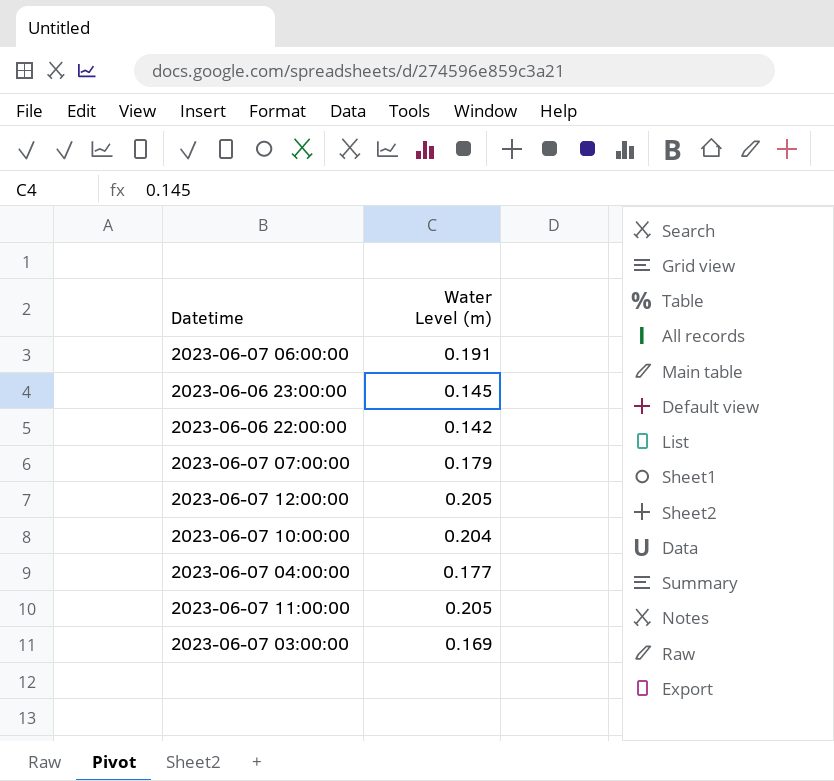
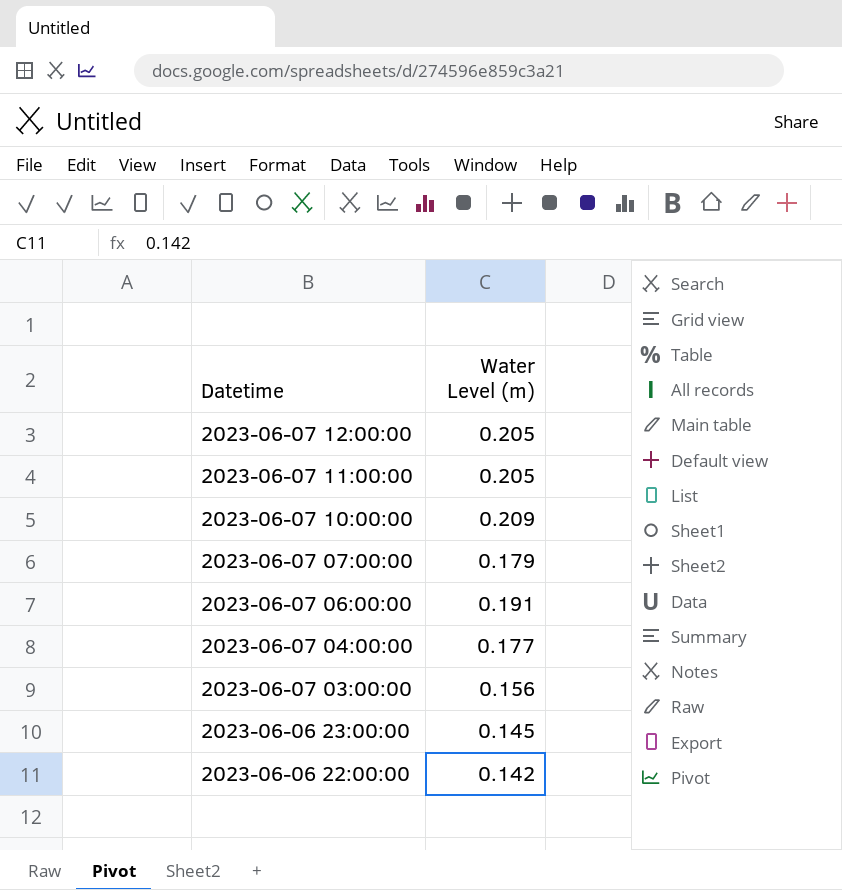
row order: none -> Datetime descending
2023-06-07 10:00:00 | Water Level (m): 0.204 -> 0.209
2023-06-07 03:00:00 | Water Level (m): 0.169 -> 0.156

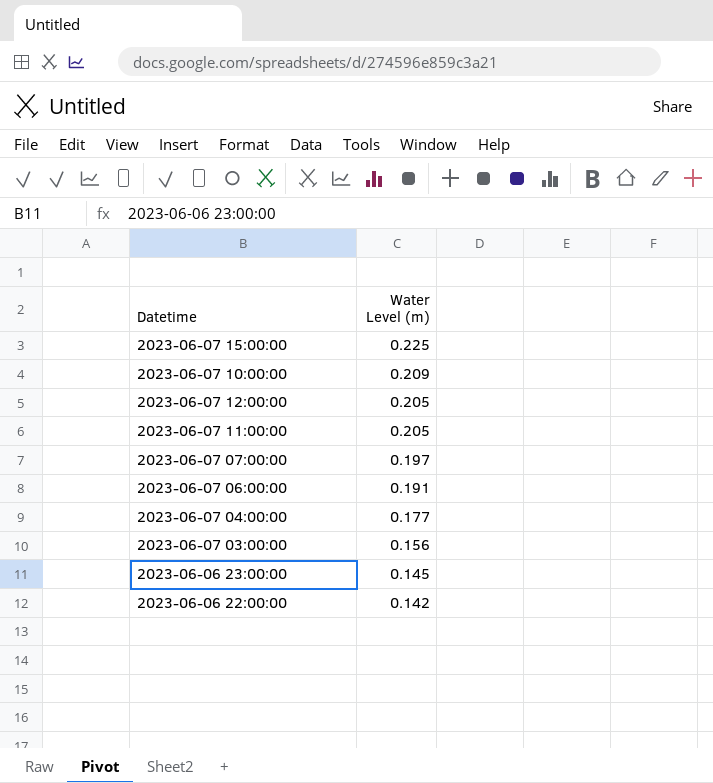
row order: Datetime descending -> Water Level (m) descending
row 2023-06-07 15:00:00: none -> 0.225
2023-06-07 07:00:00 | Water Level (m): 0.179 -> 0.197

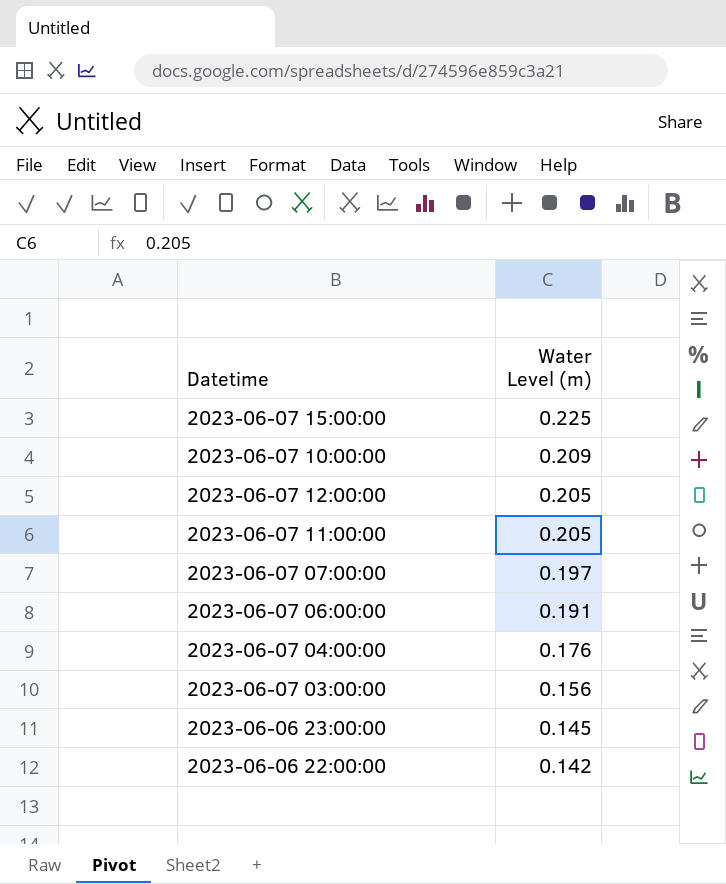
2023-06-07 04:00:00 | Water Level (m): 0.177 -> 0.176

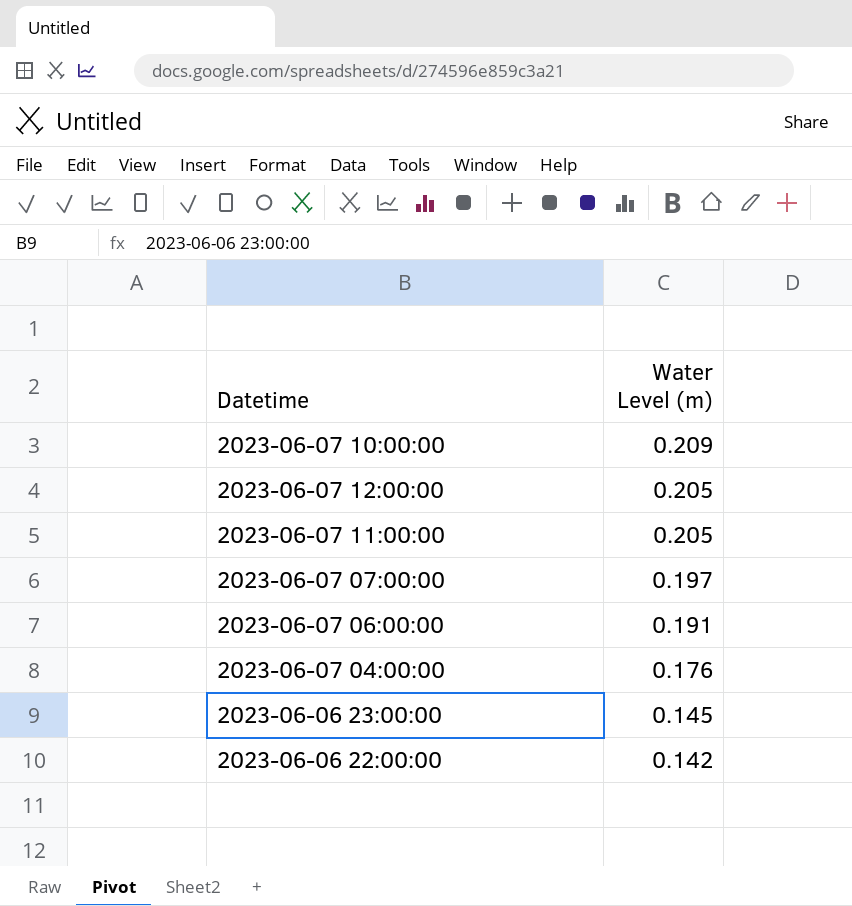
row 2023-06-07 15:00:00: 0.225 -> none
row 2023-06-07 03:00:00: 0.156 -> none

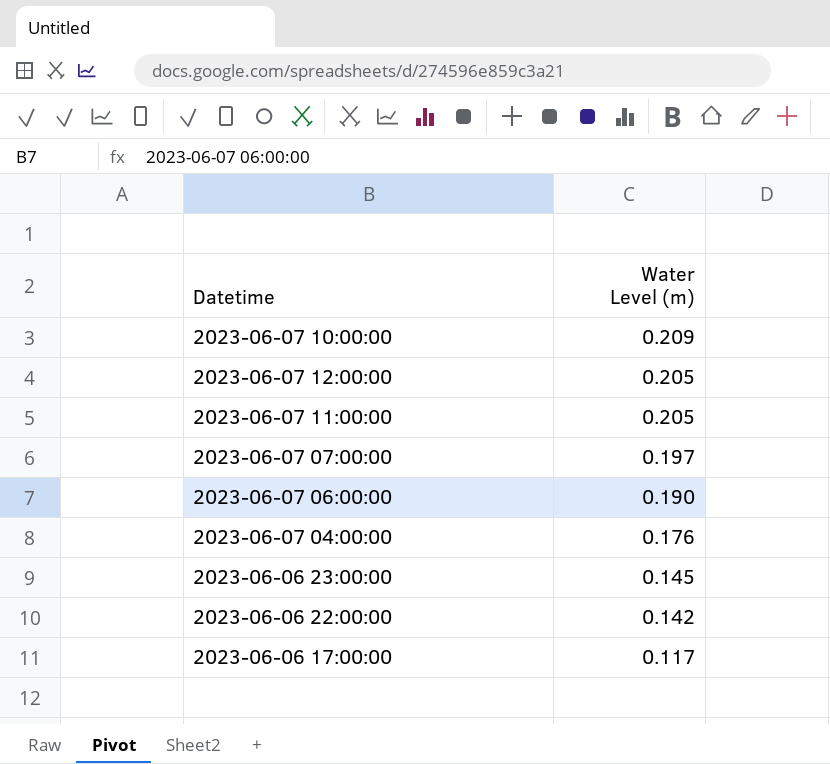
2023-06-07 06:00:00 | Water Level (m): 0.191 -> 0.190
row 2023-06-06 17:00:00: none -> 0.117

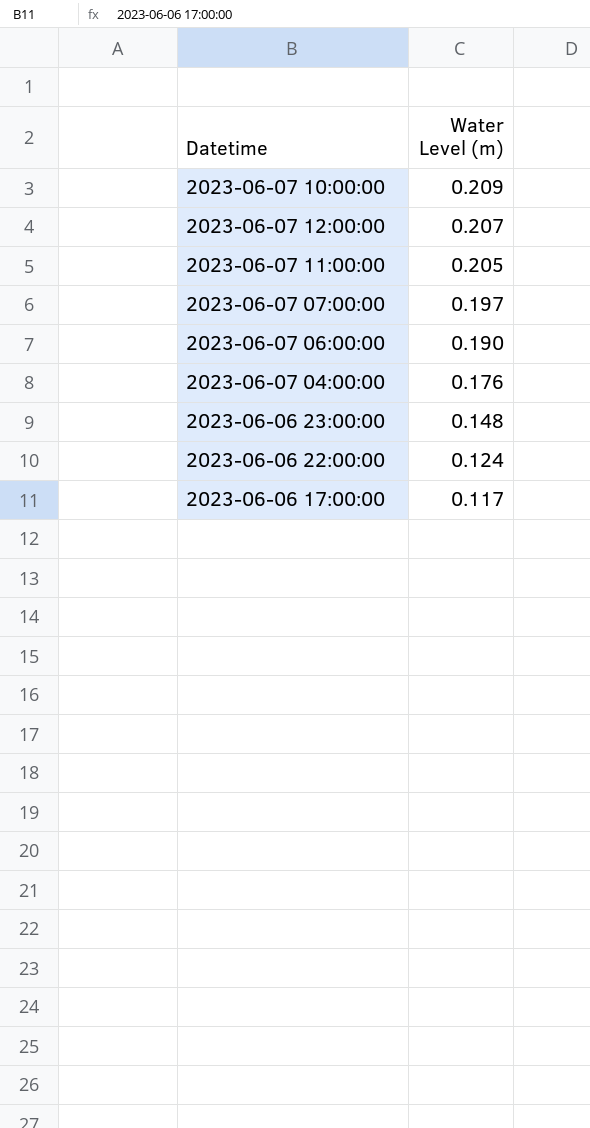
2023-06-07 12:00:00 | Water Level (m): 0.205 -> 0.207
2023-06-06 23:00:00 | Water Level (m): 0.145 -> 0.148
2023-06-06 22:00:00 | Water Level (m): 0.142 -> 0.124

